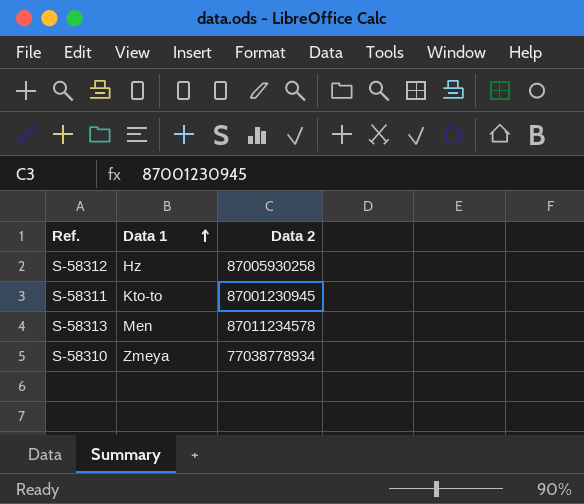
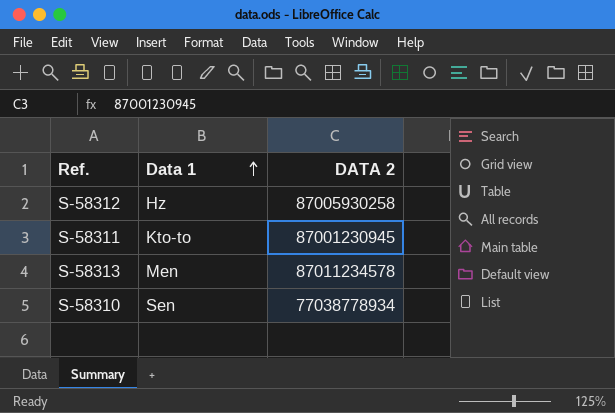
column name: Data 2 -> DATA 2
S-58310 | Data 1: Zmeya -> Sen

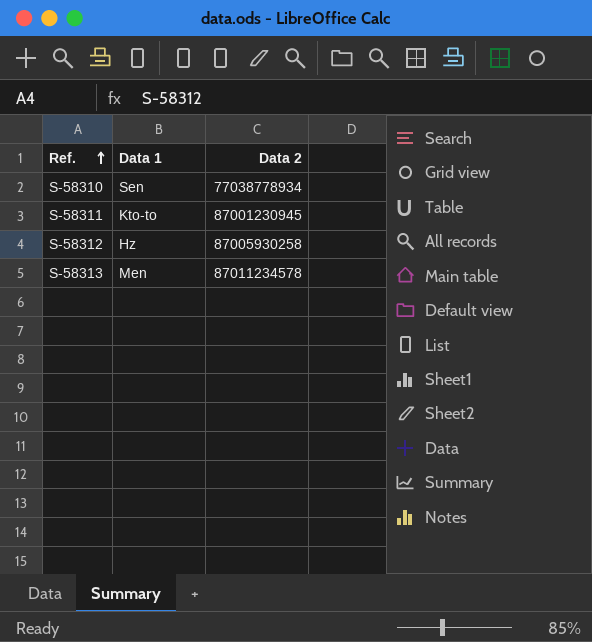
row order: Data 1 ascending -> Ref. ascending
column name: DATA 2 -> Data 2

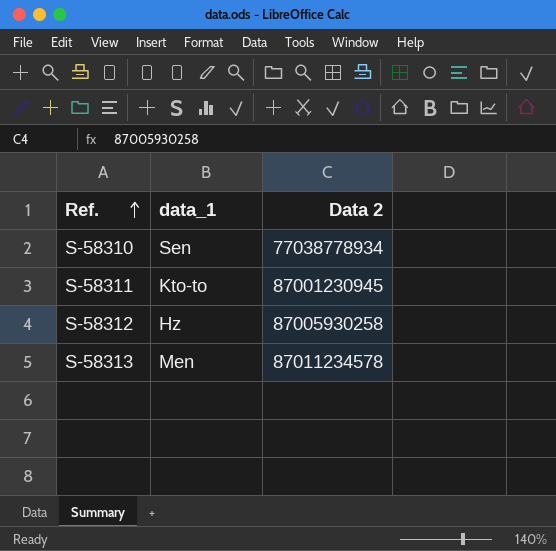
column name: Data 1 -> data_1

